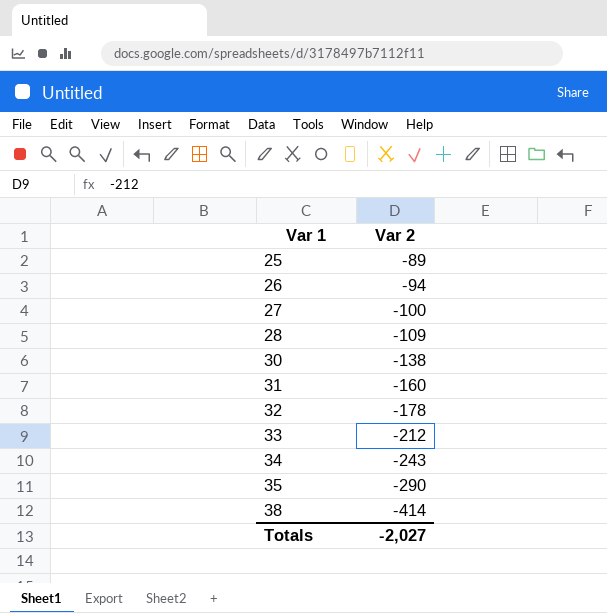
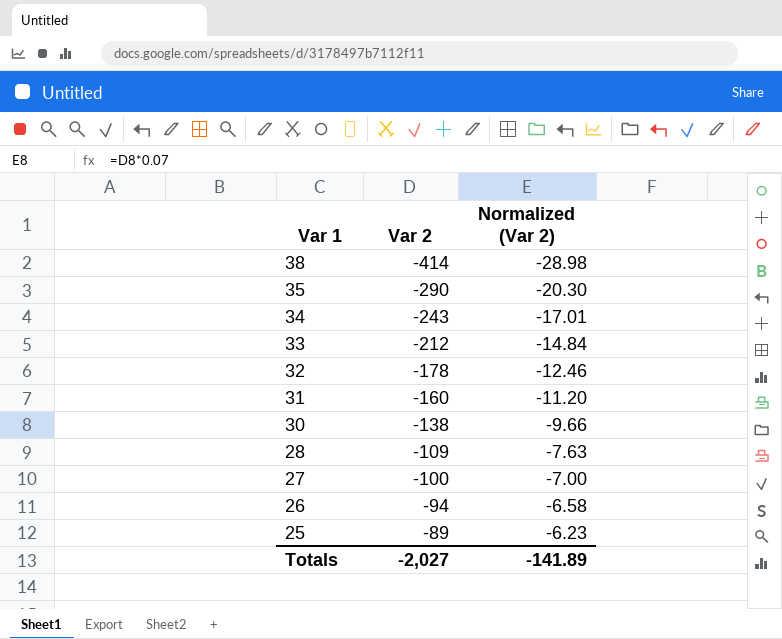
row order: Var 1 ascending -> Var 1 descending
column Normalized (Var 2) | formula: none -> [Var 2] * 0.07

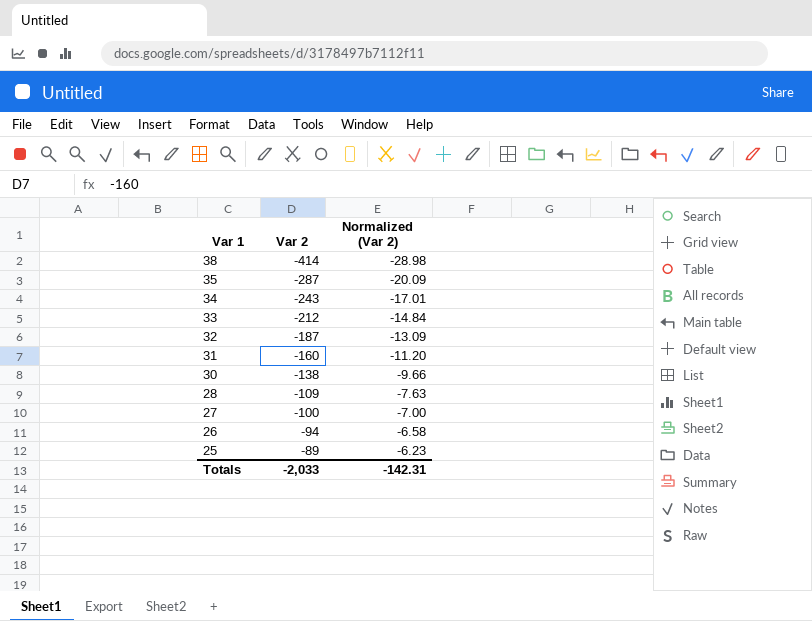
35 | Var 2: -290 -> -287
35 | Normalized (Var 2): -20.30 -> -20.09
32 | Var 2: -178 -> -187
32 | Normalized (Var 2): -12.46 -> -13.09
Totals | Var 2: -2,027 -> -2,033
Totals | Normalized (Var 2): -141.89 -> -142.31

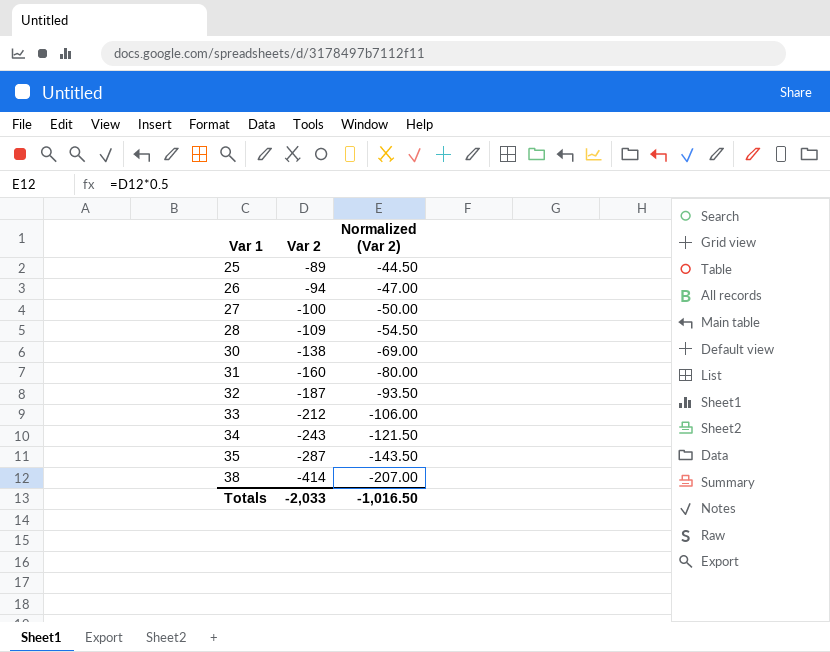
row order: Var 1 descending -> Var 1 ascending
column Normalized (Var 2) | formula: [Var 2] * 0.07 -> [Var 2] * 0.5
Totals | Normalized (Var 2): -142.31 -> -1,016.50

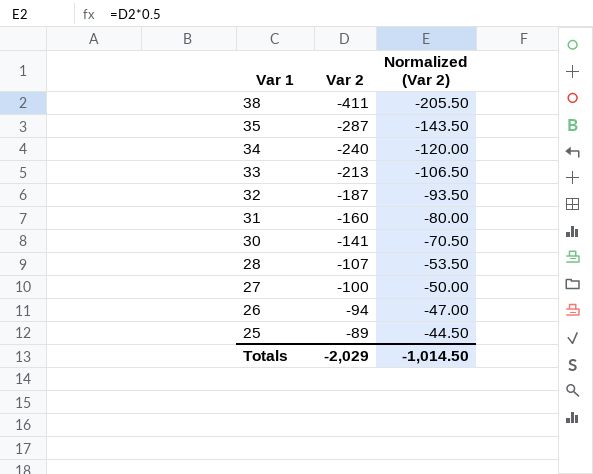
row order: Var 1 ascending -> Var 1 descending
38 | Var 2: -414 -> -411
38 | Normalized (Var 2): -207.00 -> -205.50
34 | Var 2: -243 -> -240
34 | Normalized (Var 2): -121.50 -> -120.00
33 | Var 2: -212 -> -213
33 | Normalized (Var 2): -106.00 -> -106.50
30 | Var 2: -138 -> -141
30 | Normalized (Var 2): -69.00 -> -70.50
28 | Var 2: -109 -> -107
28 | Normalized (Var 2): -54.50 -> -53.50
Totals | Var 2: -2,033 -> -2,029
Totals | Normalized (Var 2): -1,016.50 -> -1,014.50

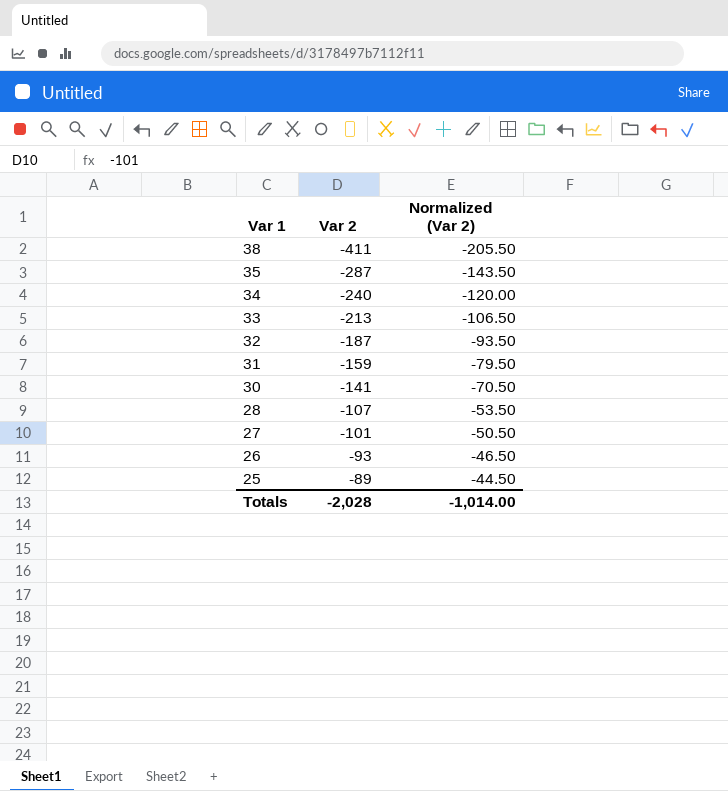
31 | Var 2: -160 -> -159
31 | Normalized (Var 2): -80.00 -> -79.50
27 | Var 2: -100 -> -101
27 | Normalized (Var 2): -50.00 -> -50.50
26 | Var 2: -94 -> -93
26 | Normalized (Var 2): -47.00 -> -46.50
Totals | Var 2: -2,029 -> -2,028
Totals | Normalized (Var 2): -1,014.50 -> -1,014.00

